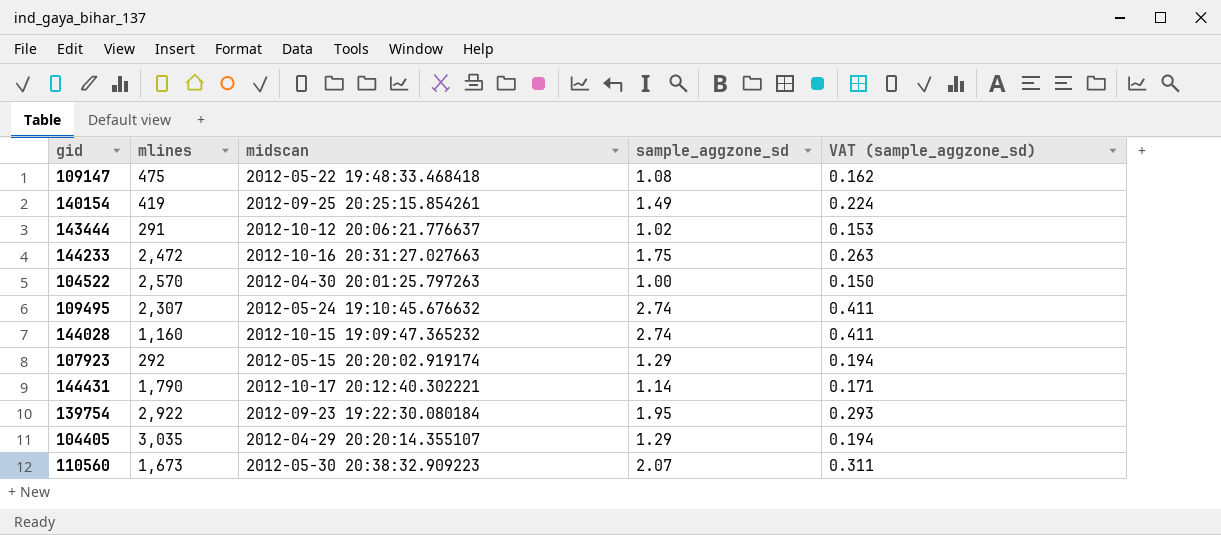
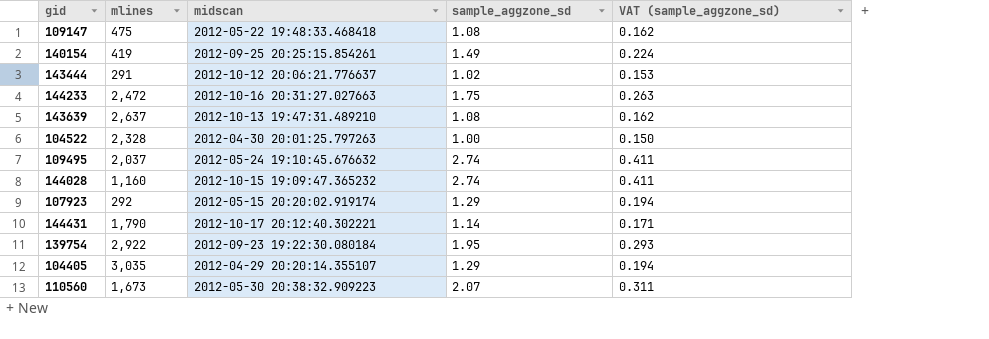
row 143639: none -> 2,637 | 2012-10-13 19:47:31.489210 | 1.08 | 0.162
104522 | mlines: 2,570 -> 2,328
109495 | mlines: 2,307 -> 2,037

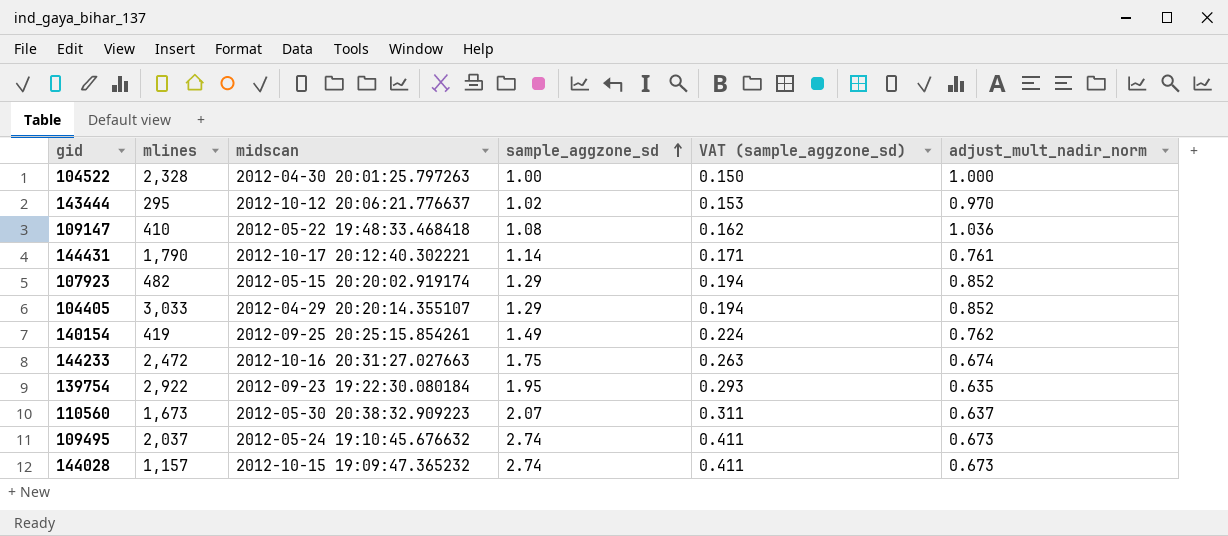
row order: none -> sample_aggzone_sd ascending
column adjust_mult_nadir_norm | position: none -> 6
row 143639: 2,637 | 2012-10-13 19:47:31.489210 | 1.08 | 0.162 -> none
143444 | mlines: 291 -> 295
109147 | mlines: 475 -> 410
107923 | mlines: 292 -> 482
104405 | mlines: 3,035 -> 3,033
144028 | mlines: 1,160 -> 1,157

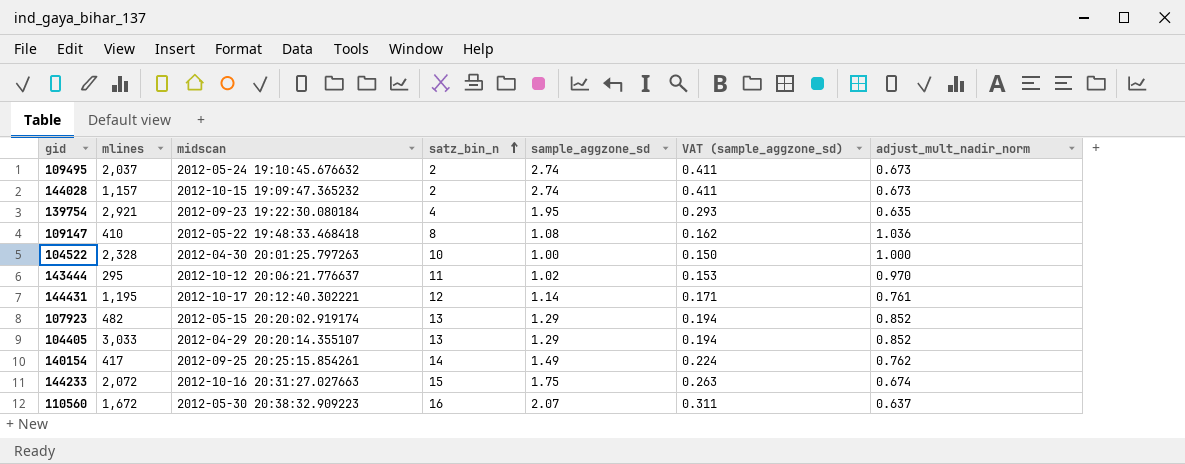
row order: sample_aggzone_sd ascending -> satz_bin_n ascending
column satz_bin_n | position: none -> 4
139754 | mlines: 2,922 -> 2,921
144431 | mlines: 1,790 -> 1,195
140154 | mlines: 419 -> 417
144233 | mlines: 2,472 -> 2,072
110560 | mlines: 1,673 -> 1,672

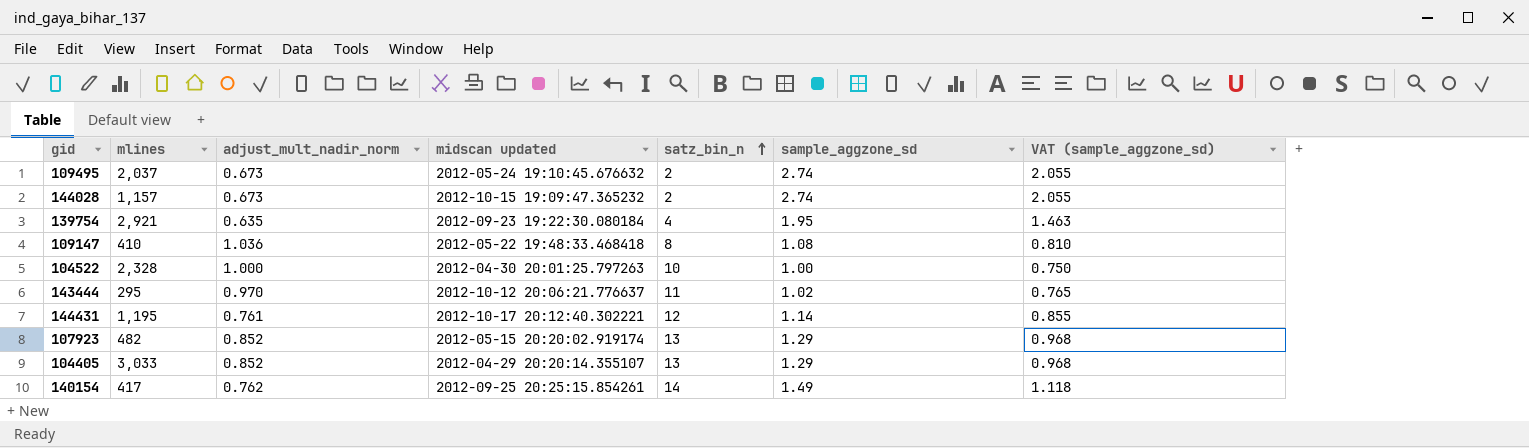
column adjust_mult_nadir_norm | position: 7 -> 3
column name: midscan -> midscan updated
column VAT (sample_aggzone_sd) | formula: [sample_aggzone_sd] * 0.15 -> [sample_aggzone_sd] * 0.75
row 144233: 2,072 | 2012-10-16 20:31:27.027663 | 15 | 1.75 | 0.263 | 0.674 -> none
row 110560: 1,672 | 2012-05-30 20:38:32.909223 | 16 | 2.07 | 0.311 | 0.637 -> none

